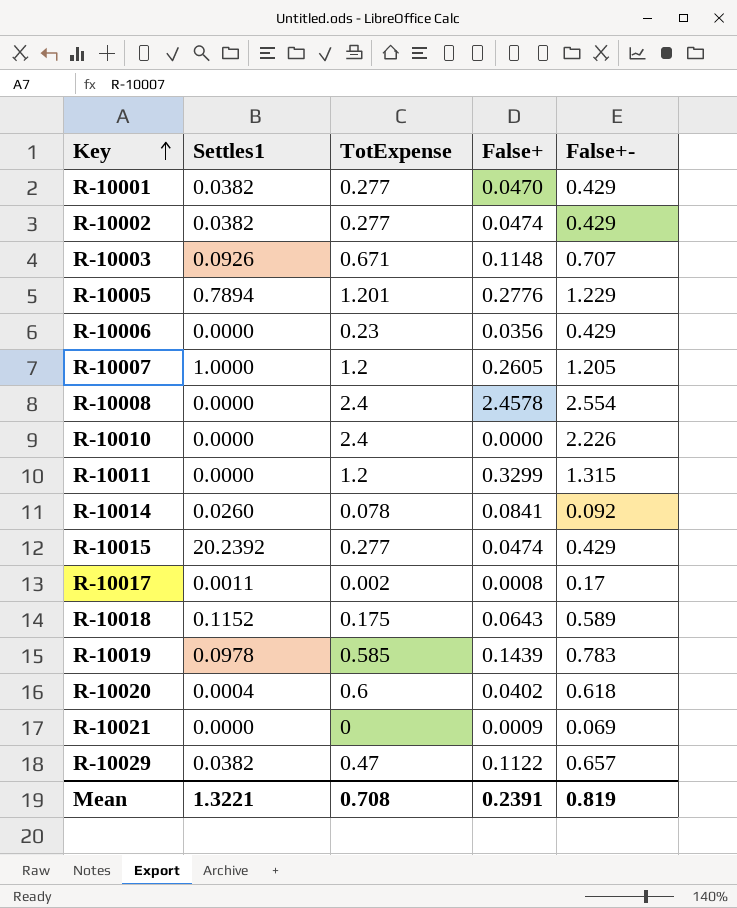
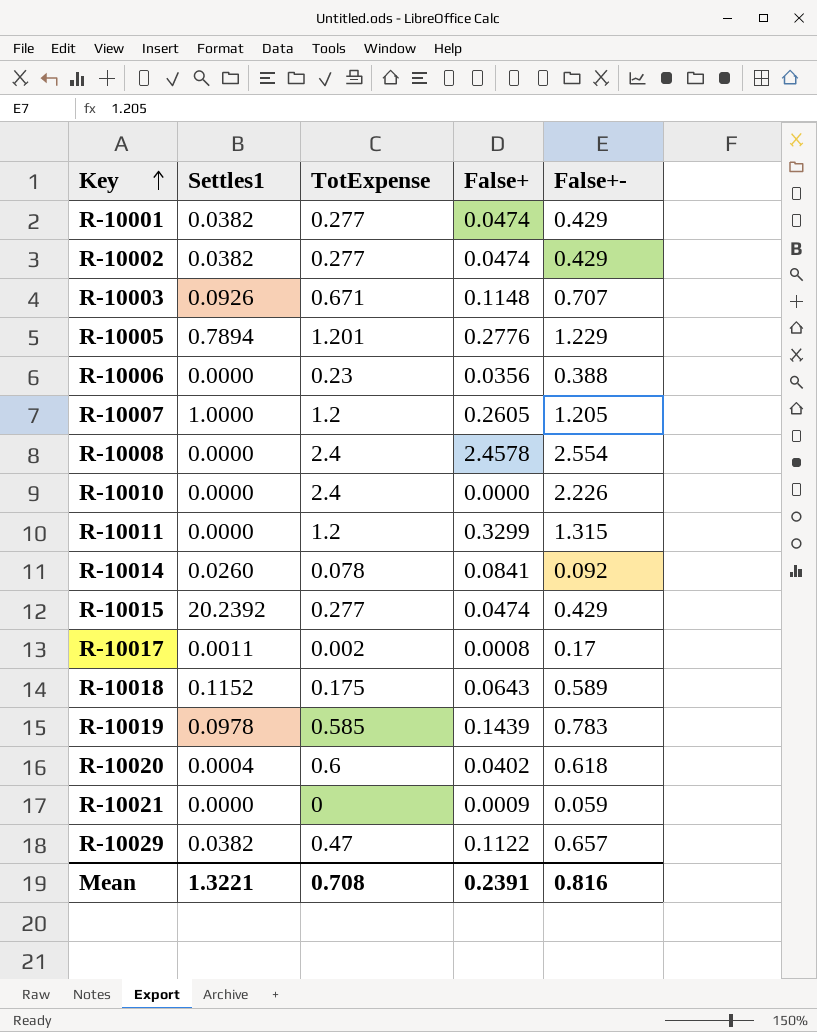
R-10001 | False+: 0.0470 -> 0.0474
R-10006 | False+-: 0.429 -> 0.388
R-10021 | False+-: 0.069 -> 0.059
Mean | False+-: 0.819 -> 0.816

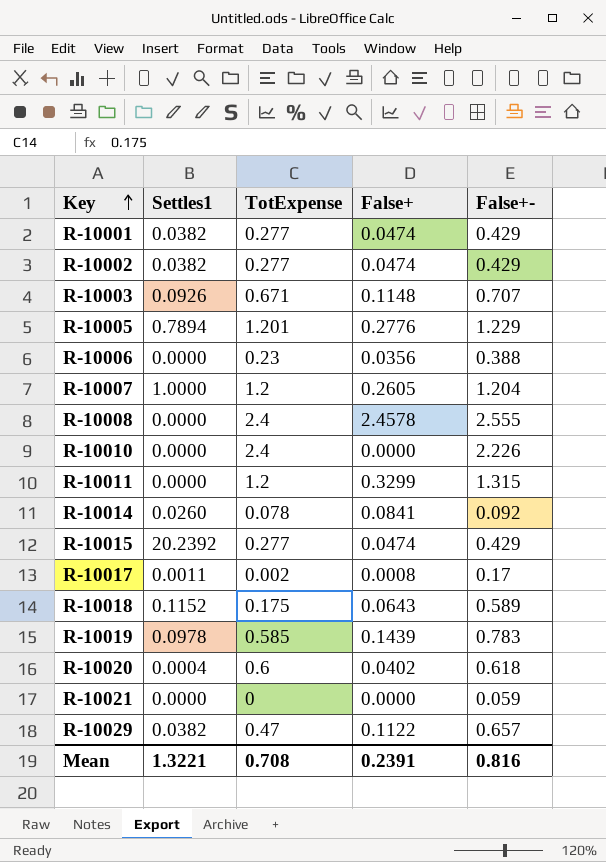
R-10007 | False+-: 1.205 -> 1.204
R-10008 | False+-: 2.554 -> 2.555
R-10021 | False+: 0.0009 -> 0.0000

